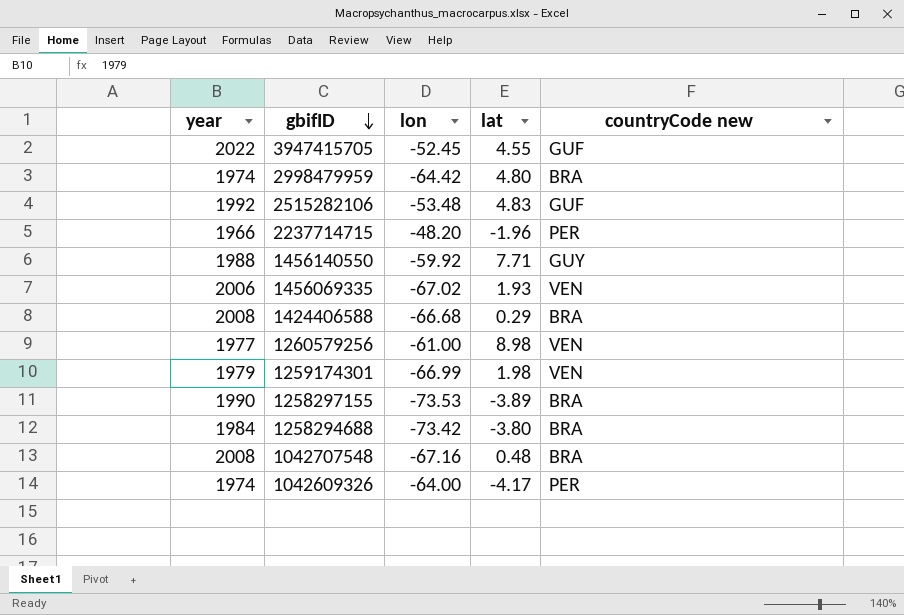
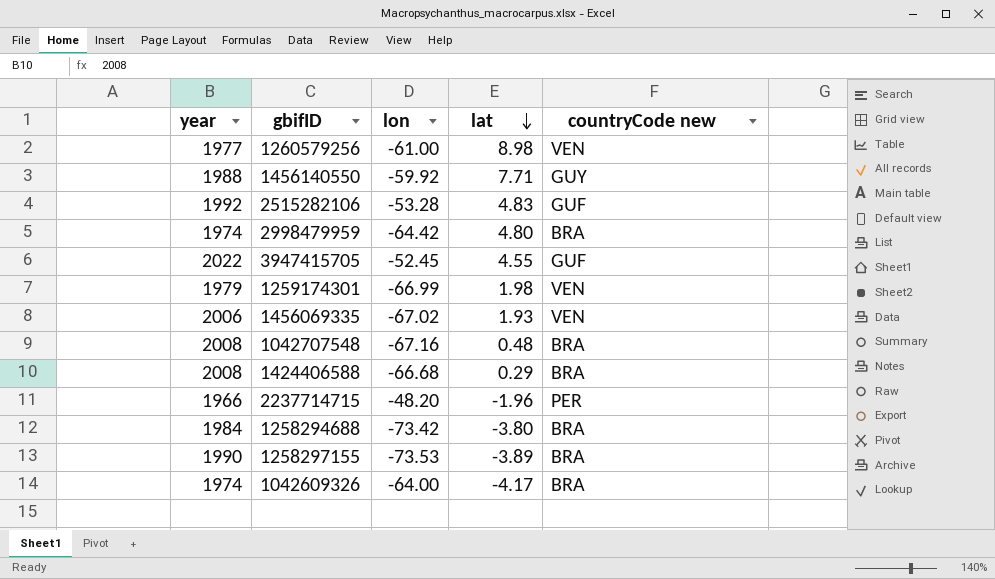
row order: gbifID descending -> lat descending
2515282106 | lon: -53.48 -> -53.28
1042609326 | countryCode new: PER -> BRA

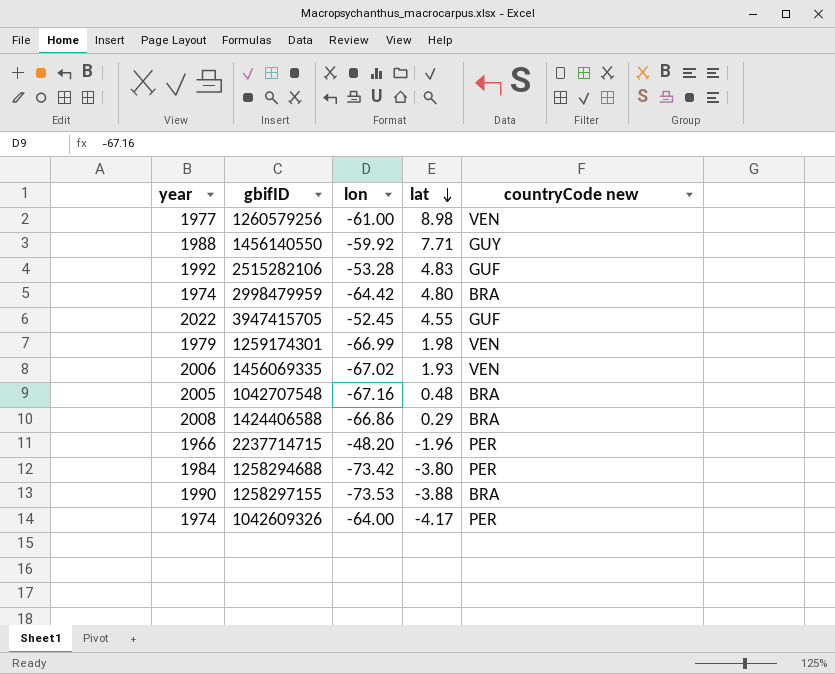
1042707548 | year: 2008 -> 2005
1424406588 | lon: -66.68 -> -66.86
1258294688 | countryCode new: BRA -> PER
1258297155 | lat: -3.89 -> -3.88
1042609326 | countryCode new: BRA -> PER

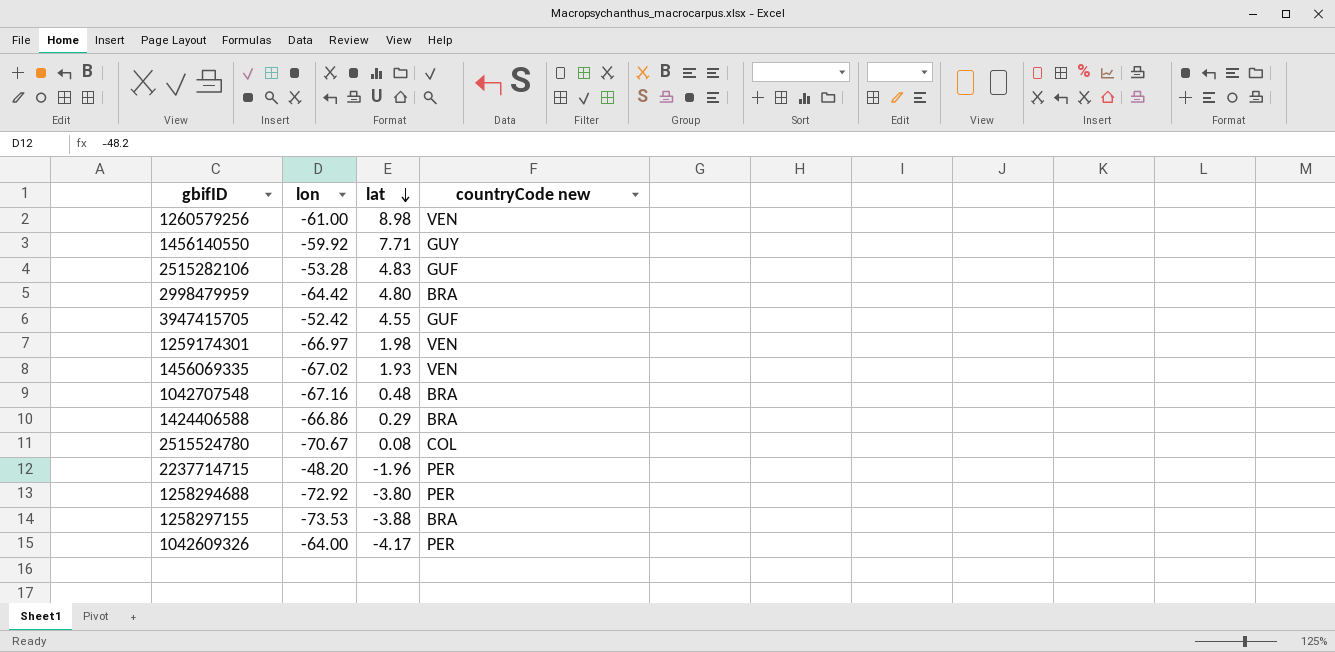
column year | position: 1 -> none
3947415705 | lon: -52.45 -> -52.42
1259174301 | lon: -66.99 -> -66.97
row 2515524780: none -> -70.67 | 0.08 | COL
1258294688 | lon: -73.42 -> -72.92

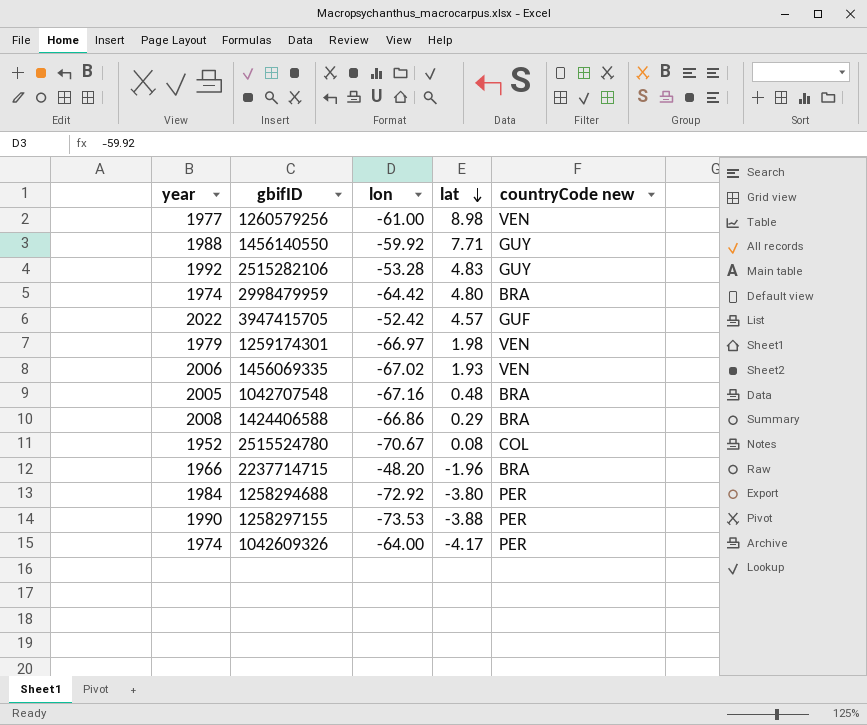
column year | position: none -> 1
2515282106 | countryCode new: GUF -> GUY
3947415705 | lat: 4.55 -> 4.57
2237714715 | countryCode new: PER -> BRA
1258297155 | countryCode new: BRA -> PER

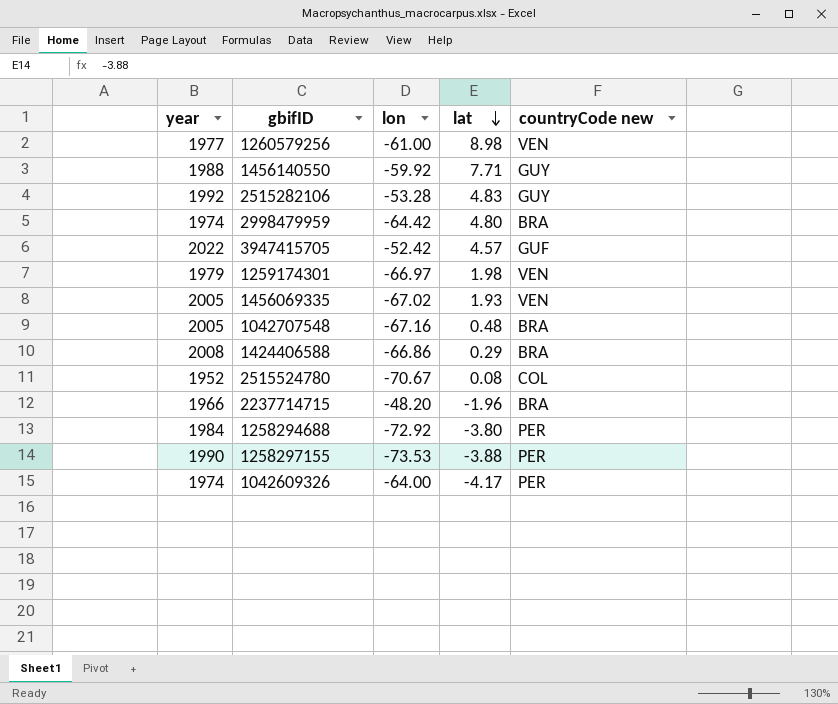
1456069335 | year: 2006 -> 2005

